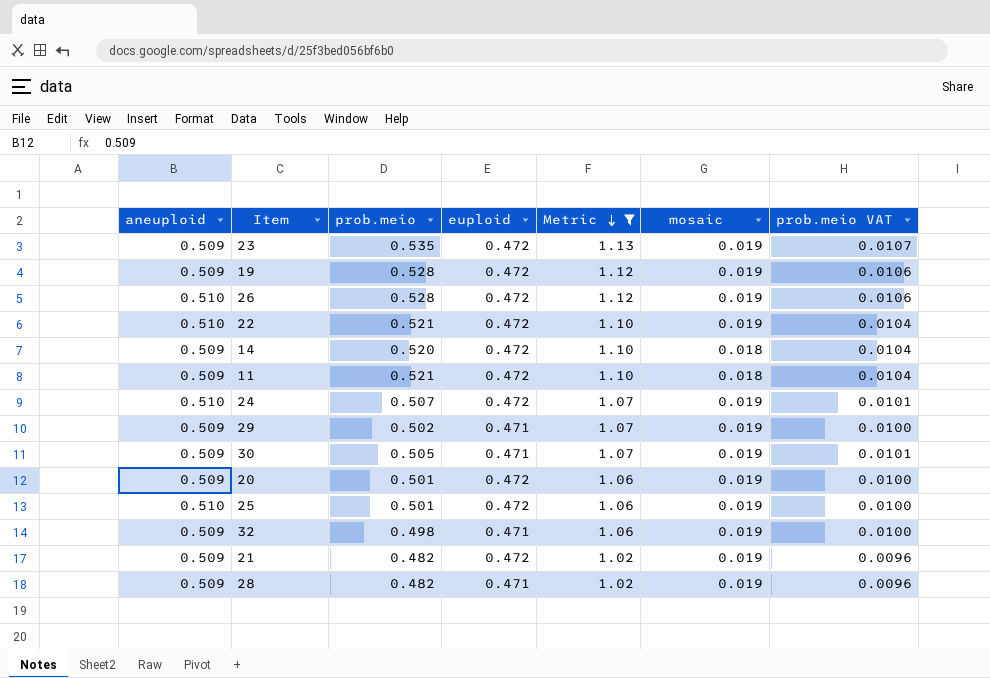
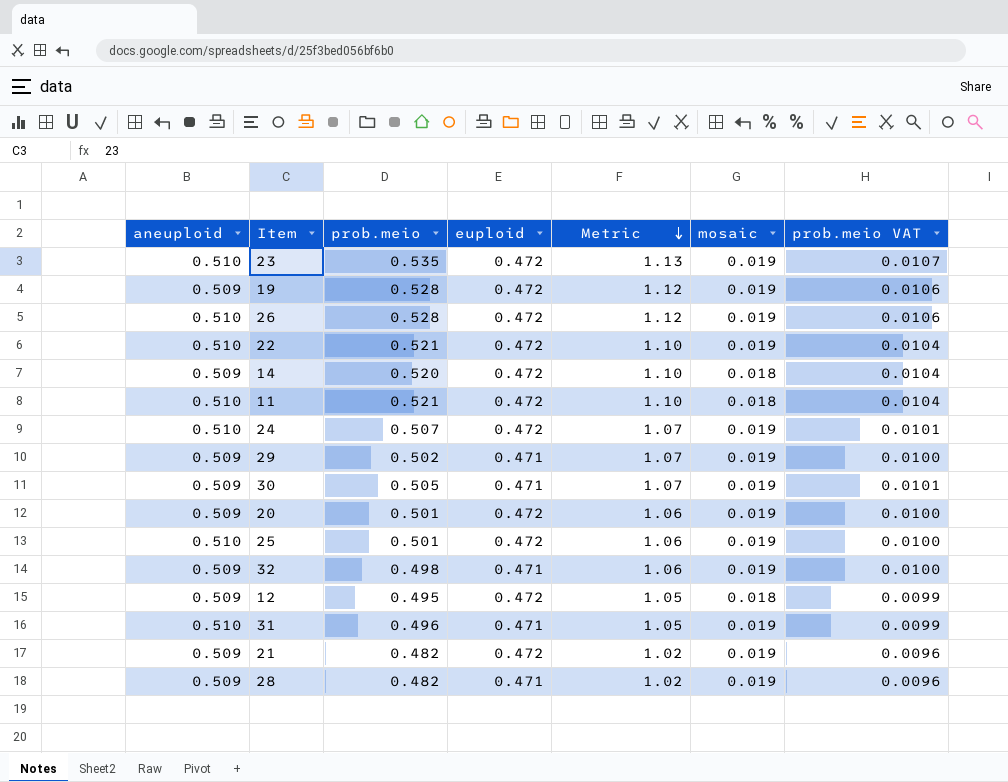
filter: Metric != 1.05 -> none
23 | aneuploid: 0.509 -> 0.510
11 | aneuploid: 0.509 -> 0.510

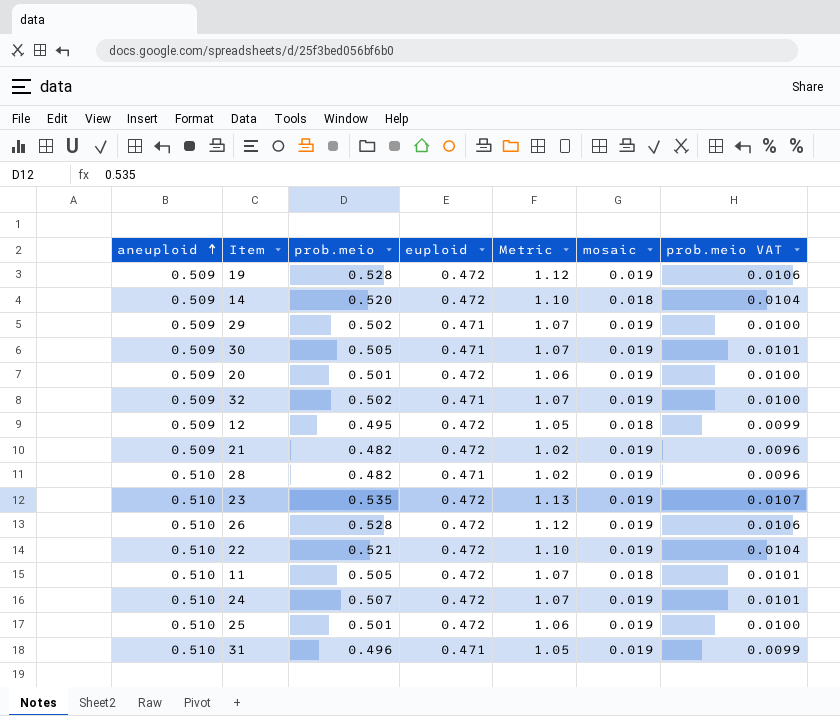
row order: Metric descending -> aneuploid ascending
32 | prob.meio: 0.498 -> 0.502
32 | Metric: 1.06 -> 1.07
28 | aneuploid: 0.509 -> 0.510
11 | prob.meio: 0.521 -> 0.505
11 | Metric: 1.10 -> 1.07
11 | prob.meio VAT: 0.0104 -> 0.0101

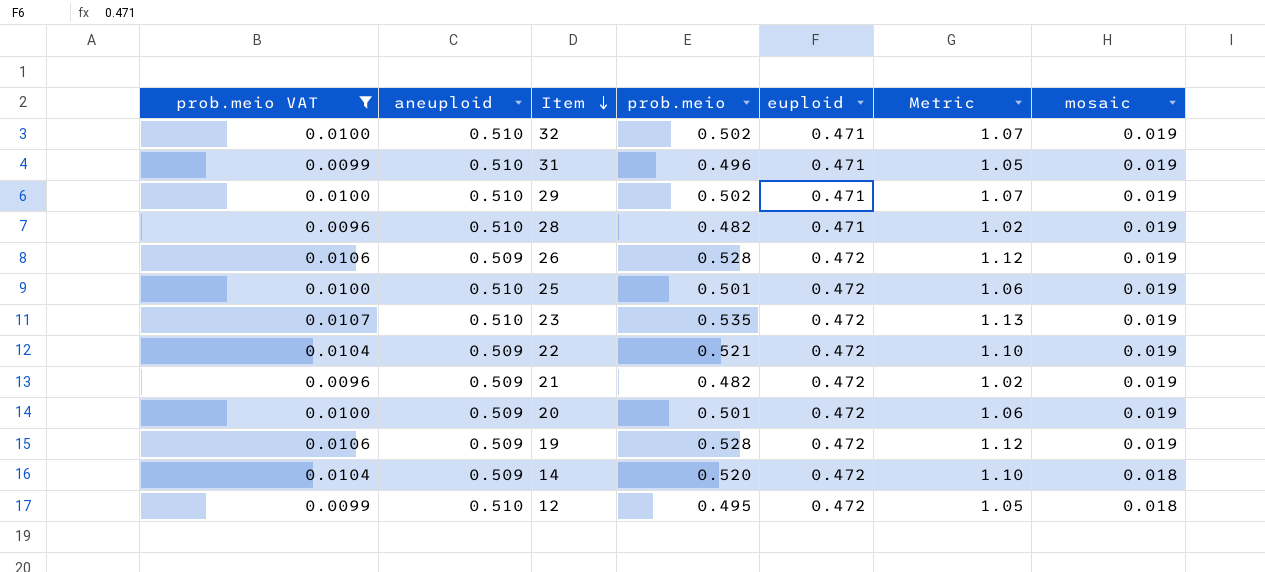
filter: none -> prob.meio VAT != 0.0101
row order: aneuploid ascending -> Item descending
column prob.meio VAT | position: 7 -> 1
32 | aneuploid: 0.509 -> 0.510
29 | aneuploid: 0.509 -> 0.510
26 | aneuploid: 0.510 -> 0.509
22 | aneuploid: 0.510 -> 0.509
12 | aneuploid: 0.509 -> 0.510

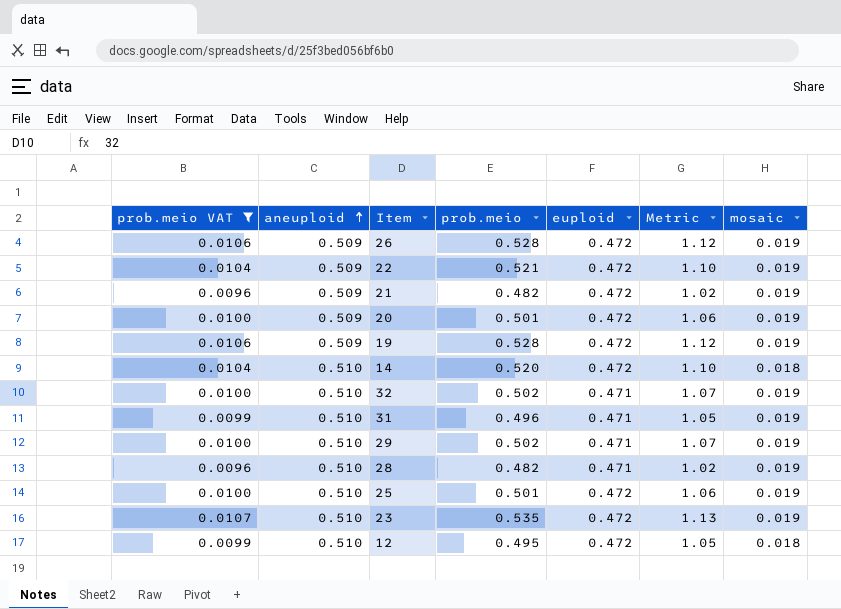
row order: Item descending -> aneuploid ascending
14 | aneuploid: 0.509 -> 0.510

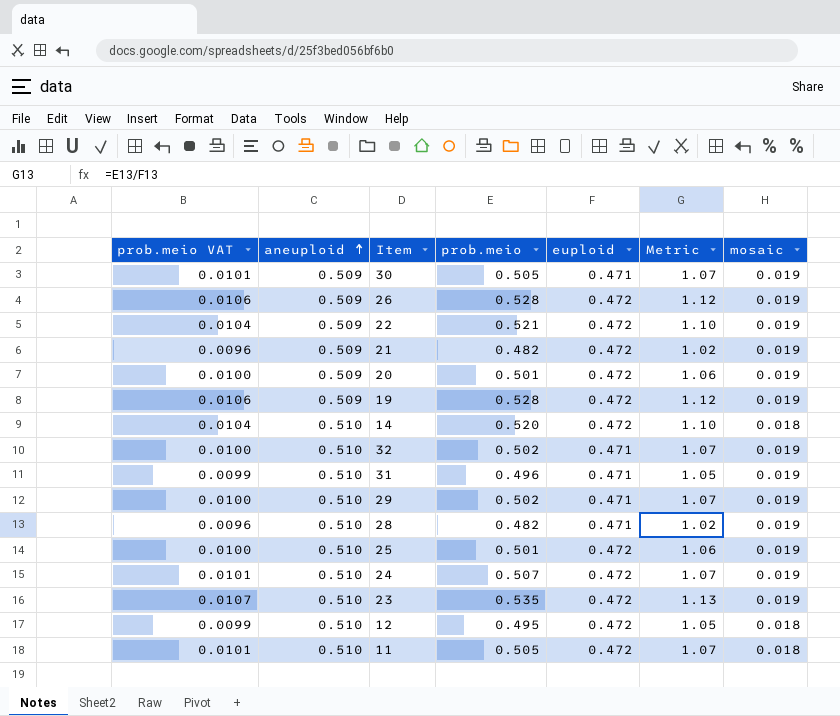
filter: prob.meio VAT != 0.0101 -> none

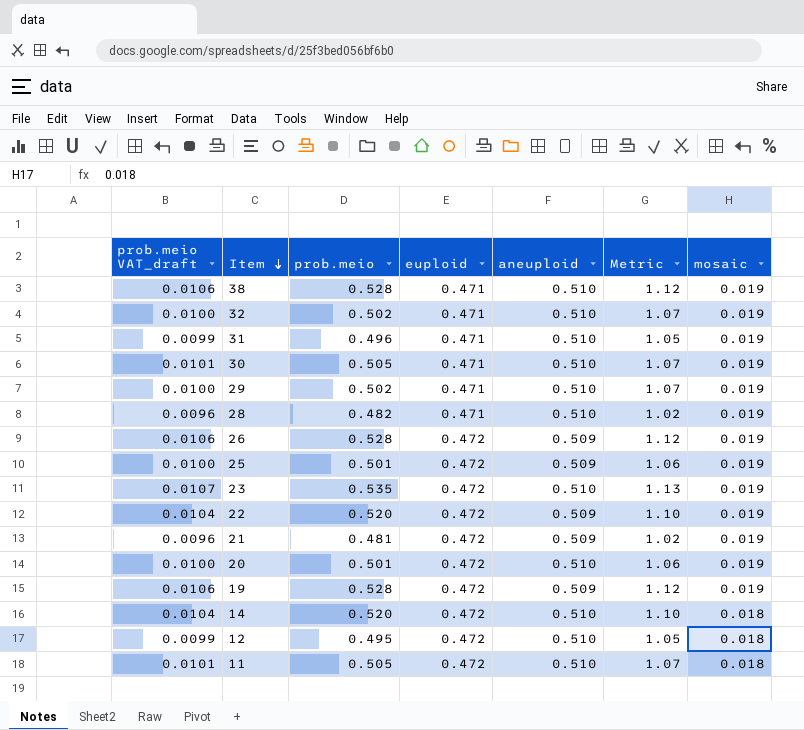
row order: aneuploid ascending -> Item descending
column name: prob.meio VAT -> prob.meio VAT_draft
column aneuploid | position: 2 -> 5
row 24: 0.0101 | 0.510 | 0.507 | 0.472 | 1.07 | 0.019 -> none
row 38: none -> 0.0106 | 0.528 | 0.471 | 0.510 | 1.12 | 0.019
30 | aneuploid: 0.509 -> 0.510
25 | aneuploid: 0.510 -> 0.509
22 | prob.meio: 0.521 -> 0.520
21 | prob.meio: 0.482 -> 0.481
20 | aneuploid: 0.509 -> 0.510

